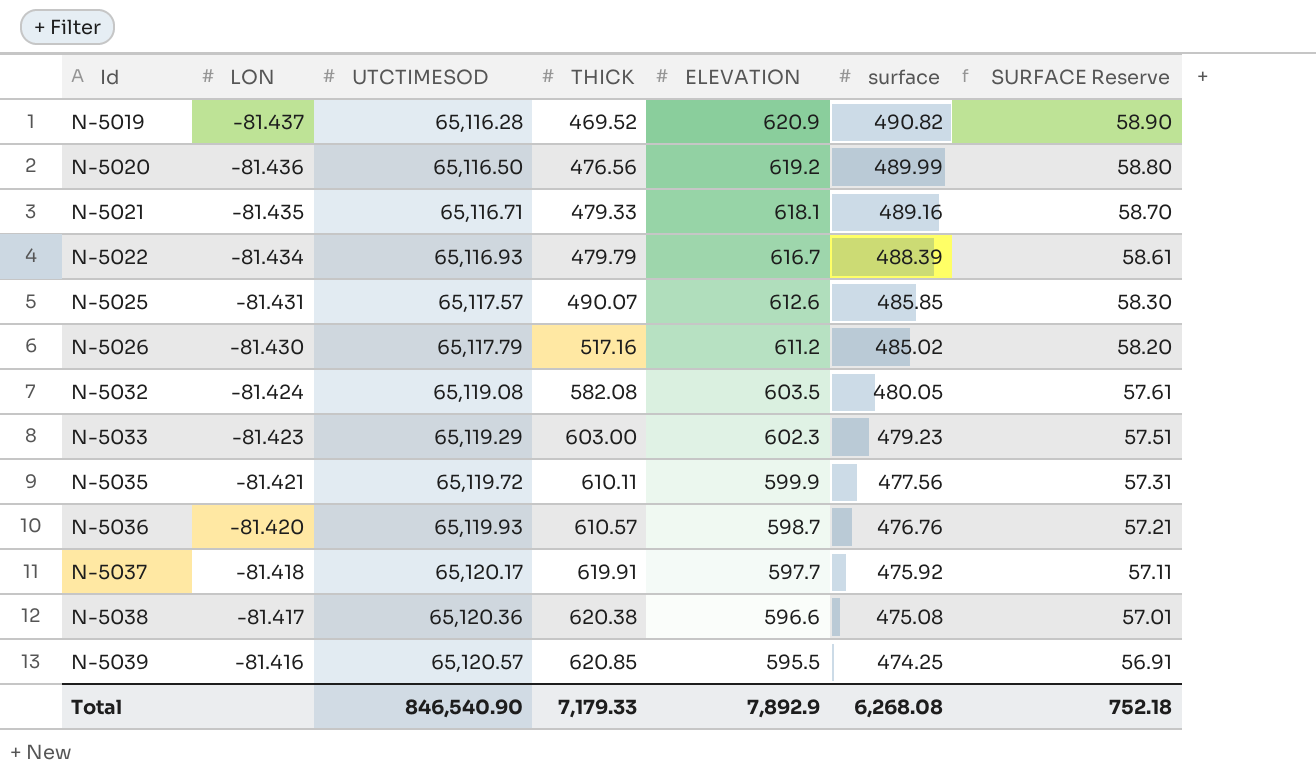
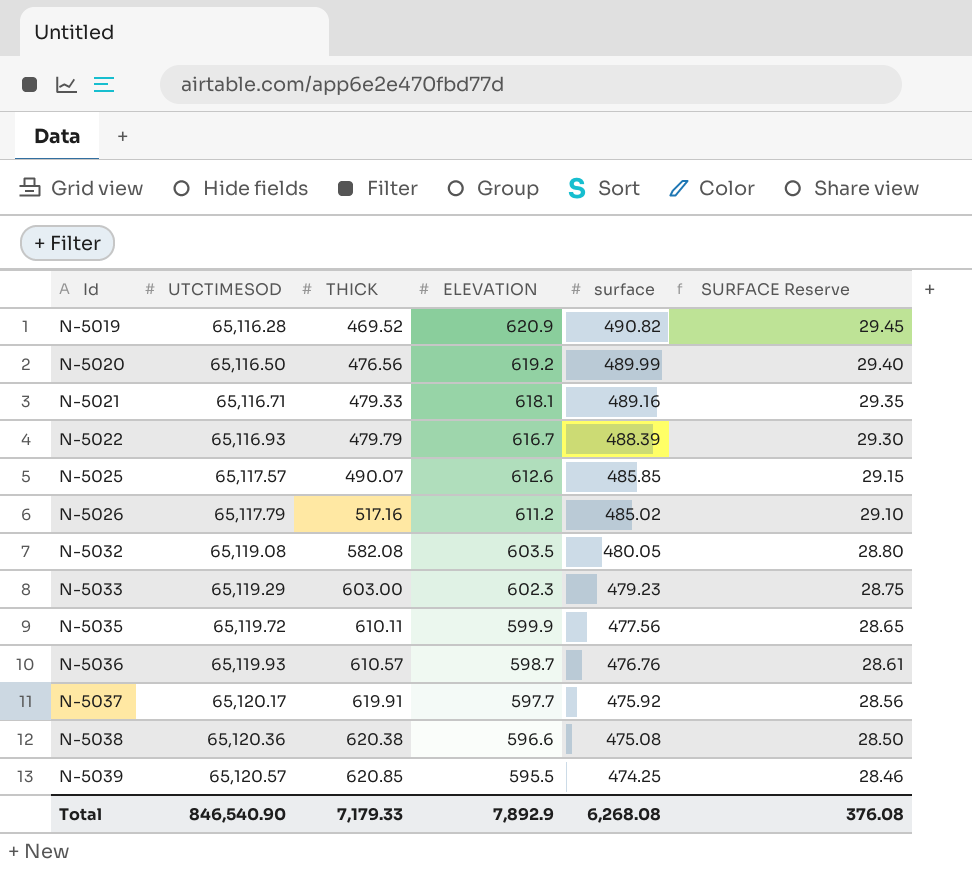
column LON | position: 2 -> none
column SURFACE Reserve | formula: [surface] * 0.12 -> [surface] * 0.06
Total | SURFACE Reserve: 752.18 -> 376.08

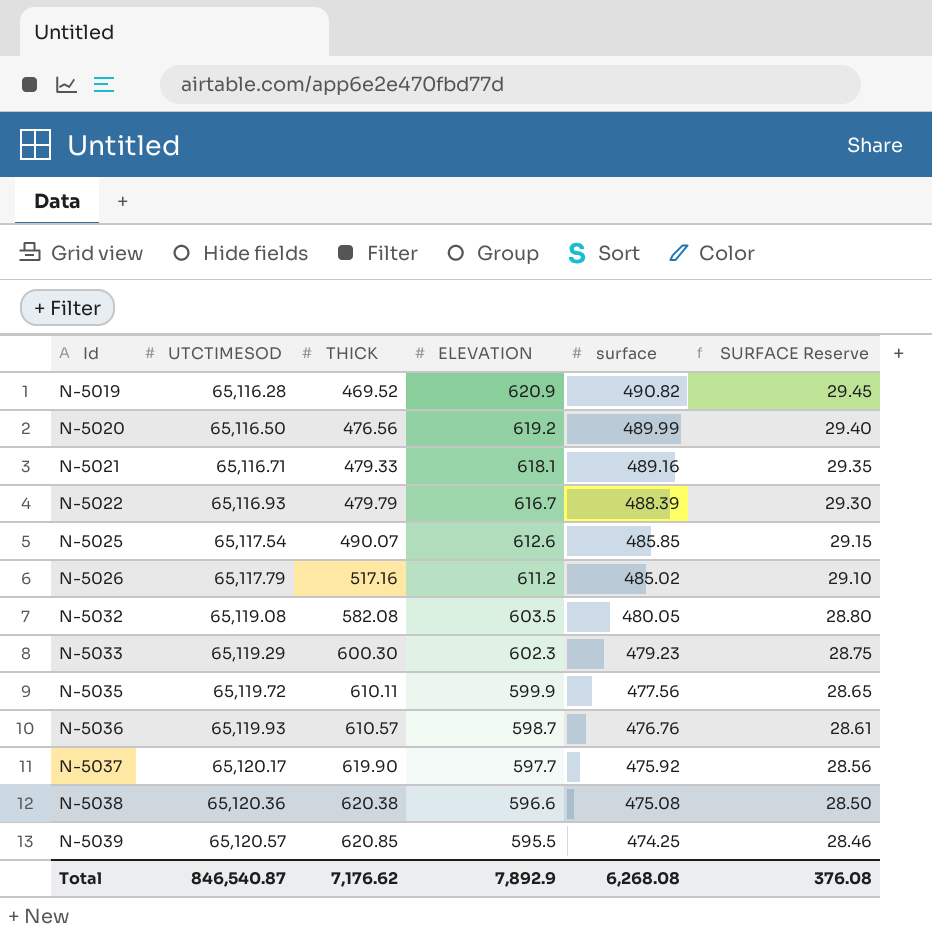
N-5025 | UTCTIMESOD: 65,117.57 -> 65,117.54
N-5033 | THICK: 603.00 -> 600.30
N-5037 | THICK: 619.91 -> 619.90
Total | UTCTIMESOD: 846,540.90 -> 846,540.87
Total | THICK: 7,179.33 -> 7,176.62

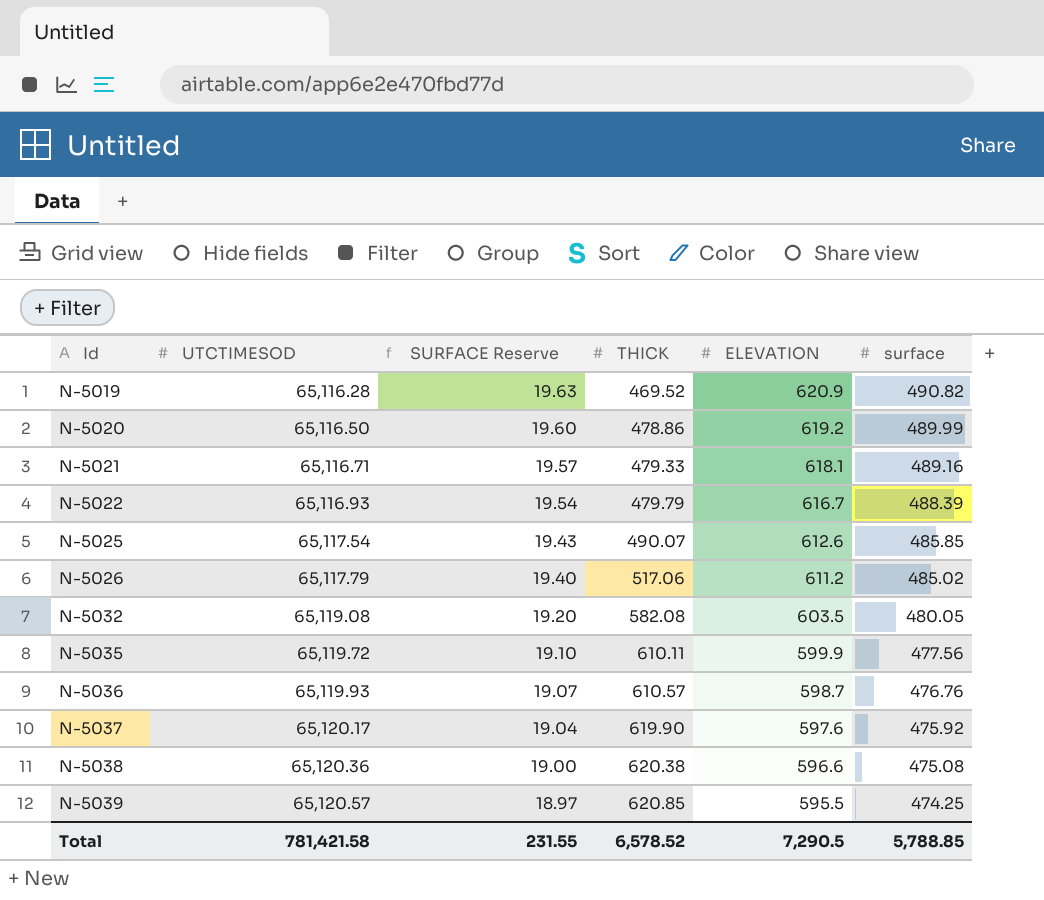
column SURFACE Reserve | formula: [surface] * 0.06 -> [surface] * 0.04
column SURFACE Reserve | position: 6 -> 3
row N-5033: 65,119.29 | 600.30 | 602.3 | 479.23 | 28.75 -> none
N-5020 | THICK: 476.56 -> 478.86
N-5026 | THICK: 517.16 -> 517.06
N-5037 | ELEVATION: 597.7 -> 597.6
Total | UTCTIMESOD: 846,540.87 -> 781,421.58
Total | SURFACE Reserve: 376.08 -> 231.55
Total | THICK: 7,176.62 -> 6,578.52
Total | ELEVATION: 7,892.9 -> 7,290.5
Total | surface: 6,268.08 -> 5,788.85

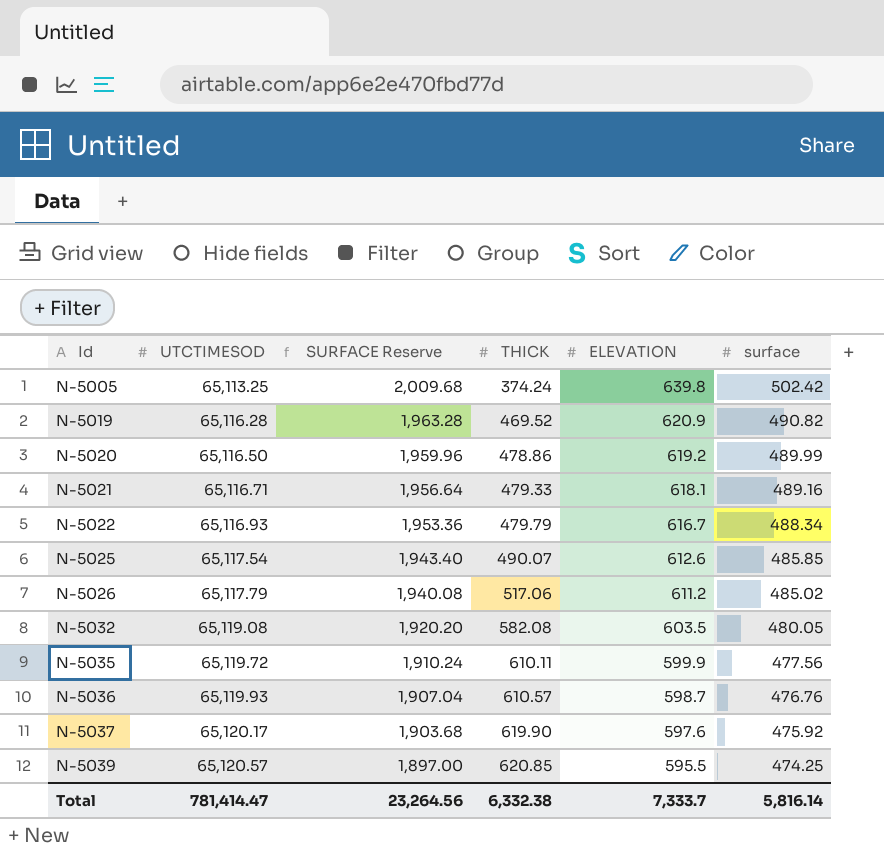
column SURFACE Reserve | formula: [surface] * 0.04 -> [surface] * 4
row N-5038: 65,120.36 | 19.00 | 620.38 | 596.6 | 475.08 -> none
row N-5005: none -> 65,113.25 | 2,009.68 | 374.24 | 639.8 | 502.42
N-5022 | surface: 488.39 -> 488.34
Total | UTCTIMESOD: 781,421.58 -> 781,414.47
Total | SURFACE Reserve: 231.55 -> 23,264.56
Total | THICK: 6,578.52 -> 6,332.38
Total | ELEVATION: 7,290.5 -> 7,333.7
Total | surface: 5,788.85 -> 5,816.14

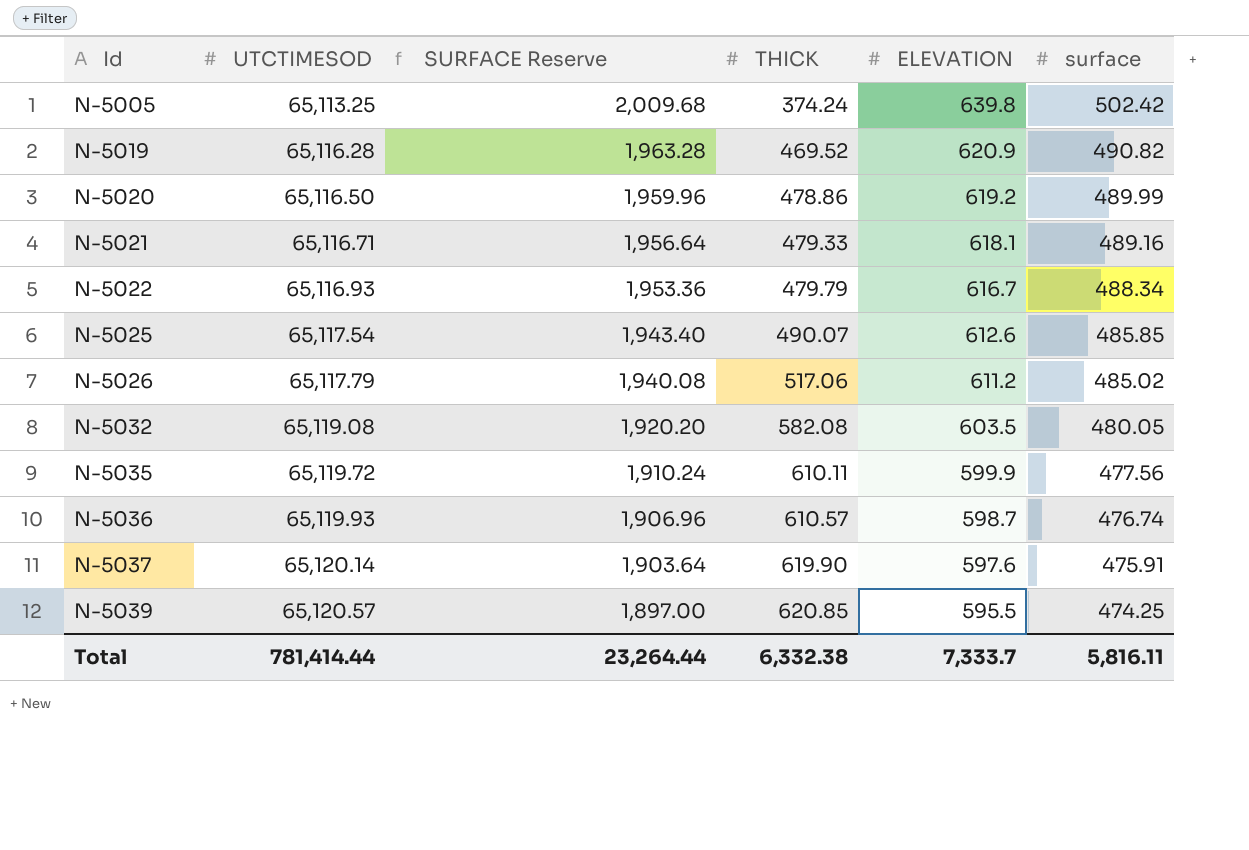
N-5036 | SURFACE Reserve: 1,907.04 -> 1,906.96
N-5036 | surface: 476.76 -> 476.74
N-5037 | UTCTIMESOD: 65,120.17 -> 65,120.14
N-5037 | SURFACE Reserve: 1,903.68 -> 1,903.64
N-5037 | surface: 475.92 -> 475.91
Total | UTCTIMESOD: 781,414.47 -> 781,414.44
Total | SURFACE Reserve: 23,264.56 -> 23,264.44
Total | surface: 5,816.14 -> 5,816.11

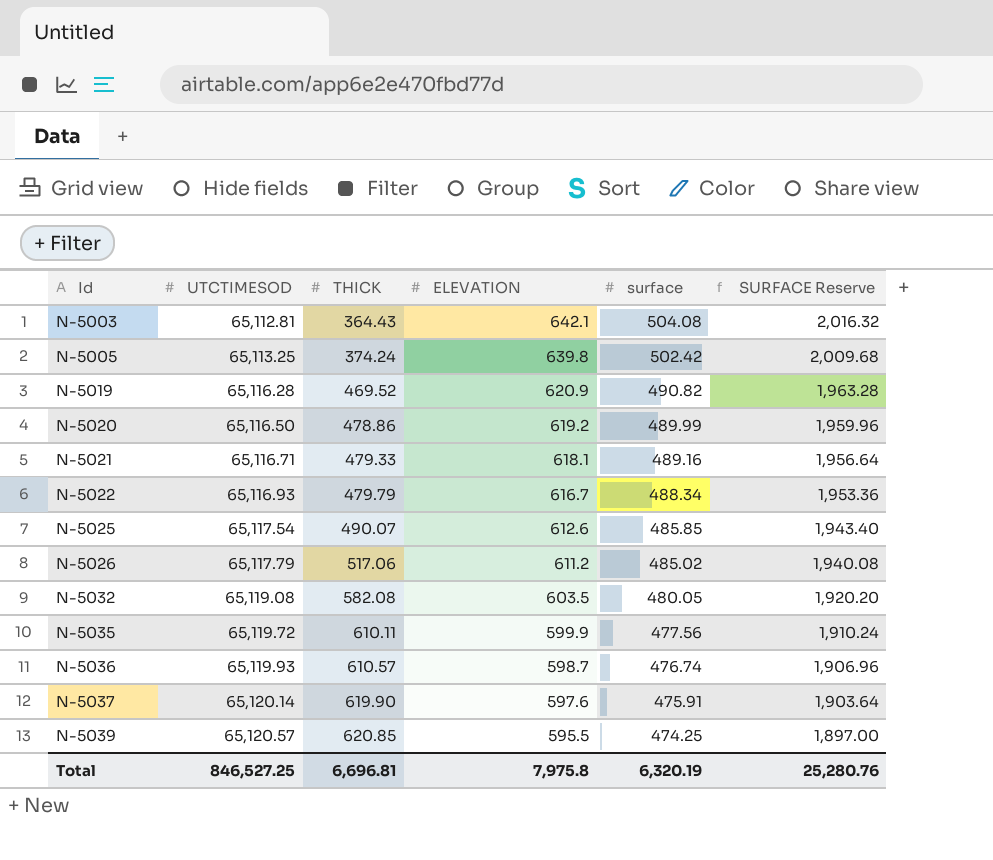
column SURFACE Reserve | position: 3 -> 6
row N-5003: none -> 65,112.81 | 364.43 | 642.1 | 504.08 | 2,016.32
Total | UTCTIMESOD: 781,414.44 -> 846,527.25
Total | THICK: 6,332.38 -> 6,696.81
Total | ELEVATION: 7,333.7 -> 7,975.8
Total | surface: 5,816.11 -> 6,320.19
Total | SURFACE Reserve: 23,264.44 -> 25,280.76

